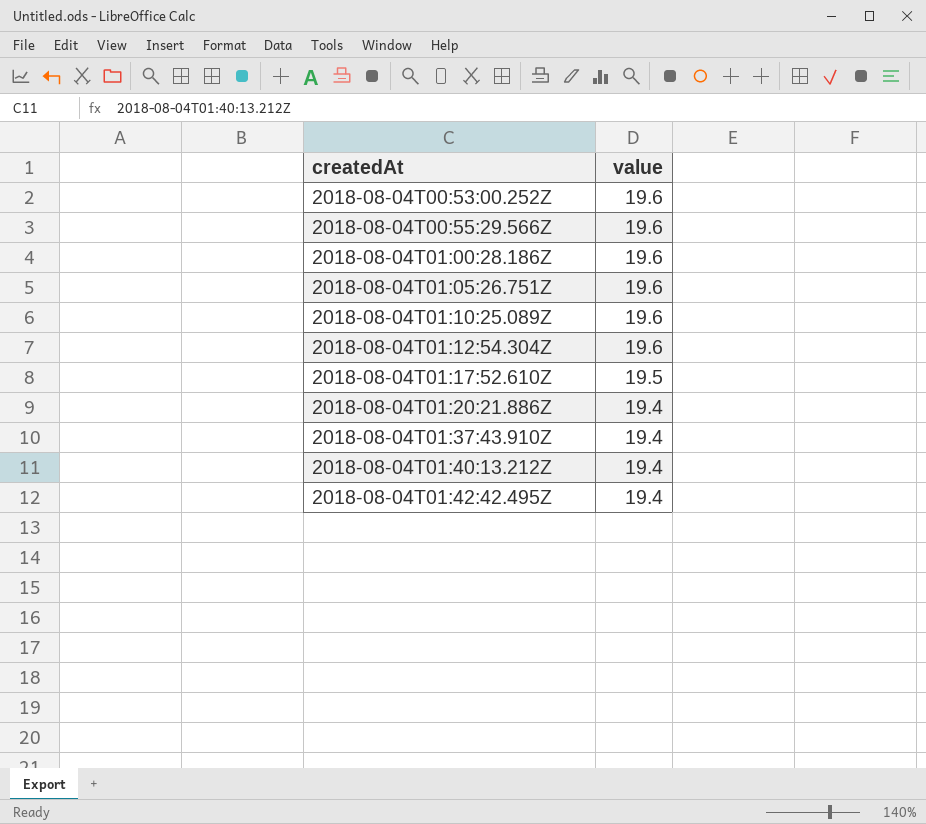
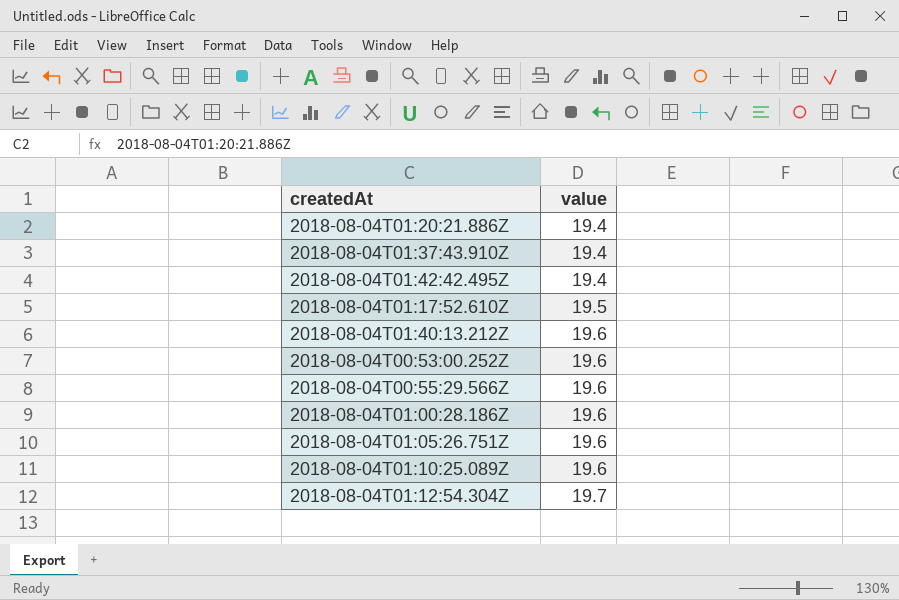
row order: createdAt ascending -> value ascending
2018-08-04T01:40:13.212Z | value: 19.4 -> 19.6
2018-08-04T01:12:54.304Z | value: 19.6 -> 19.7

